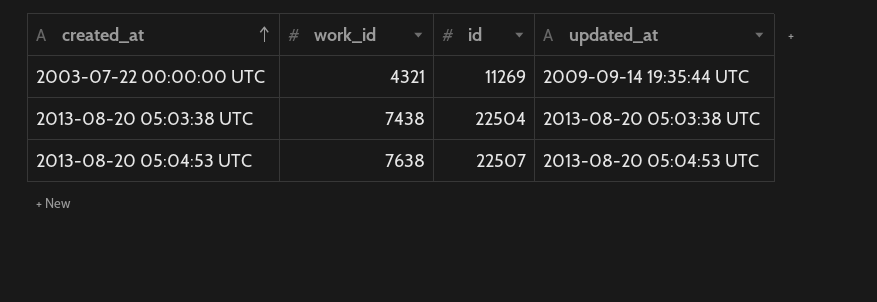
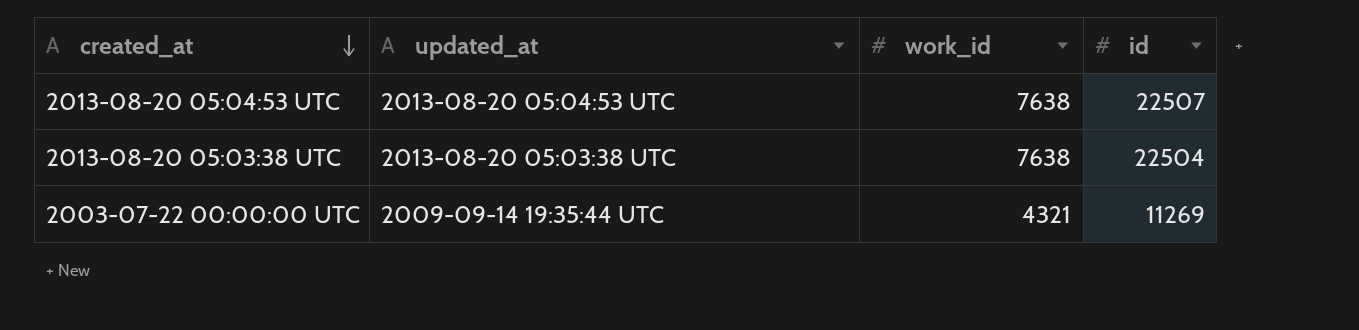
row order: created_at ascending -> created_at descending
column updated_at | position: 4 -> 2
2013-08-20 05:03:38 UTC | work_id: 7438 -> 7638

